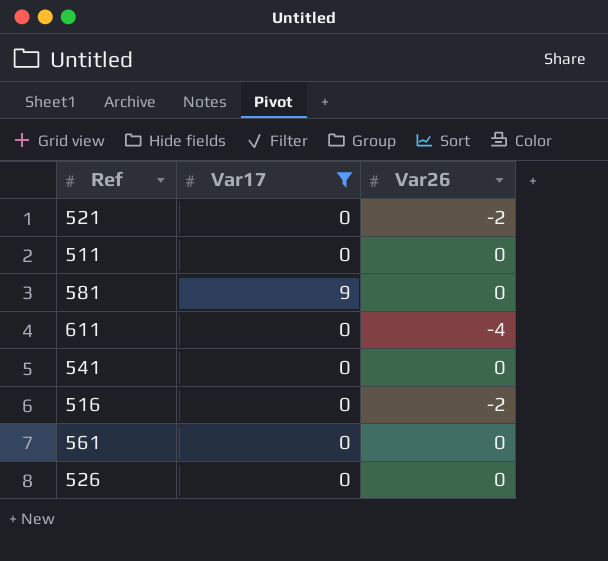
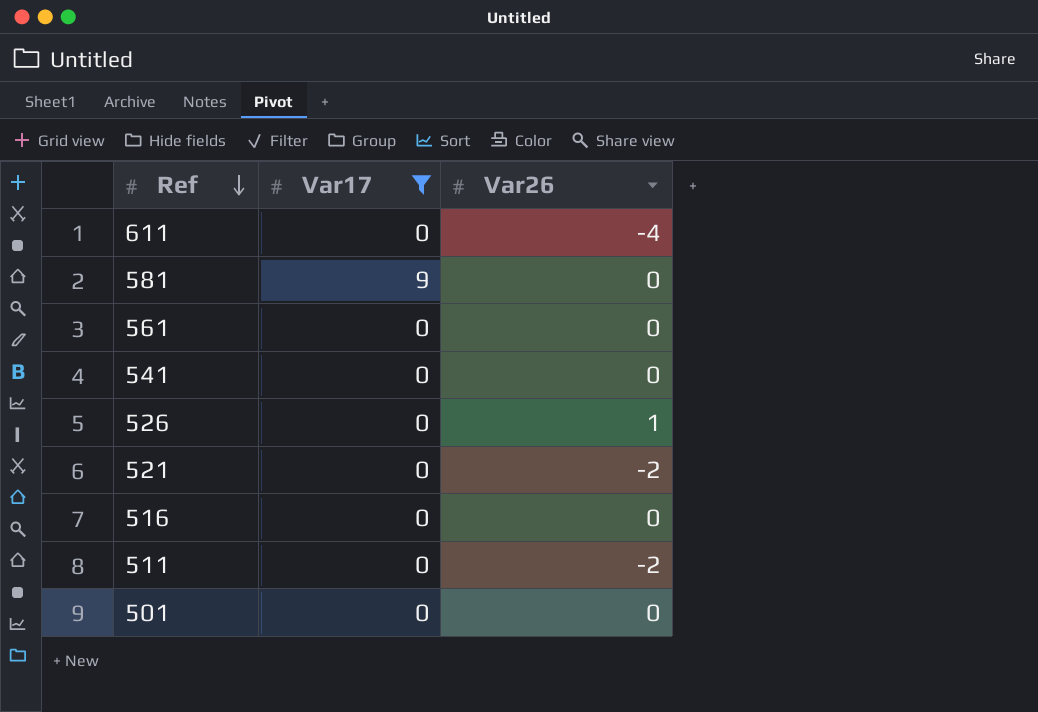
row order: none -> Ref descending
526 | Var26: 0 -> 1
516 | Var26: -2 -> 0
511 | Var26: 0 -> -2
row 501: none -> 0 | 0

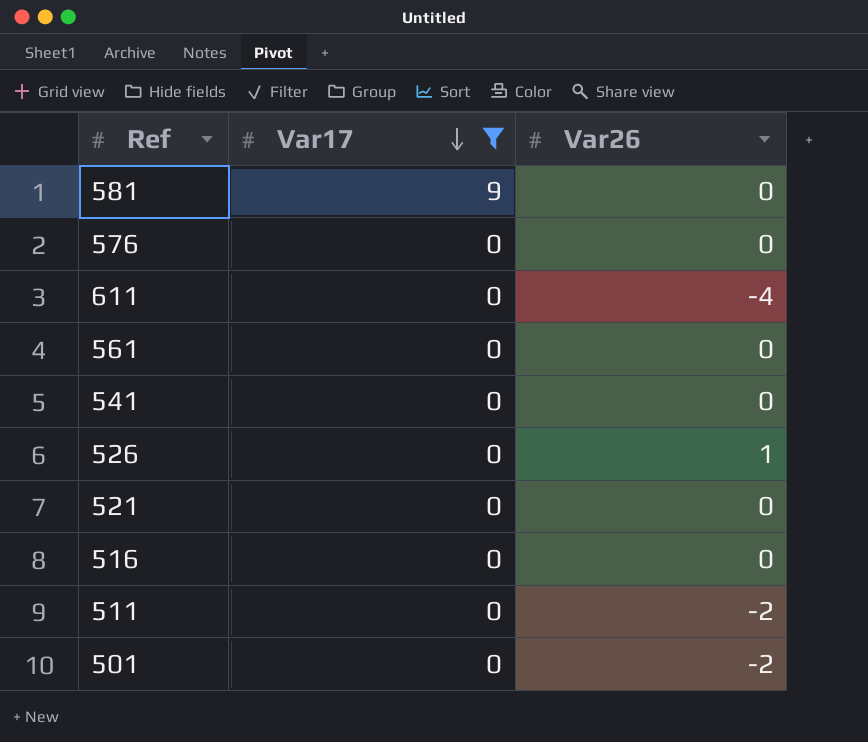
row order: Ref descending -> Var17 descending
row 576: none -> 0 | 0
521 | Var26: -2 -> 0
501 | Var26: 0 -> -2

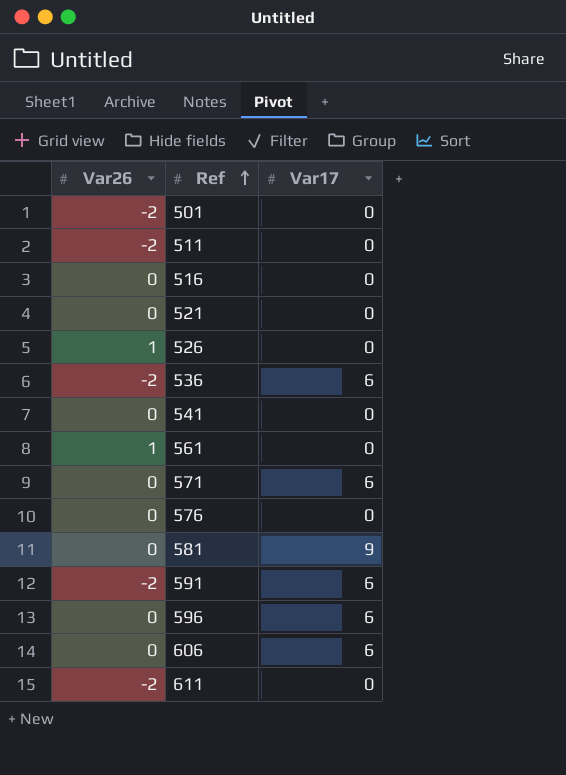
filter: Var17 != 6 -> none
row order: Var17 descending -> Ref ascending
column Var26 | position: 3 -> 1
561 | Var26: 0 -> 1
611 | Var26: -4 -> -2

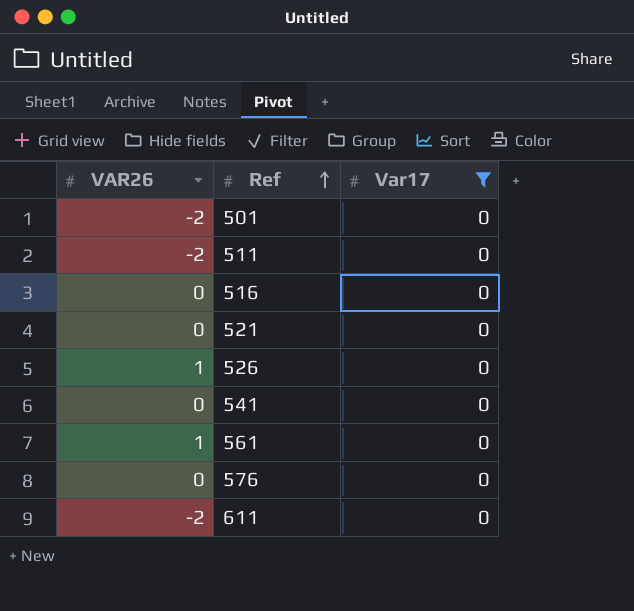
filter: none -> Var17 = 0
column name: Var26 -> VAR26

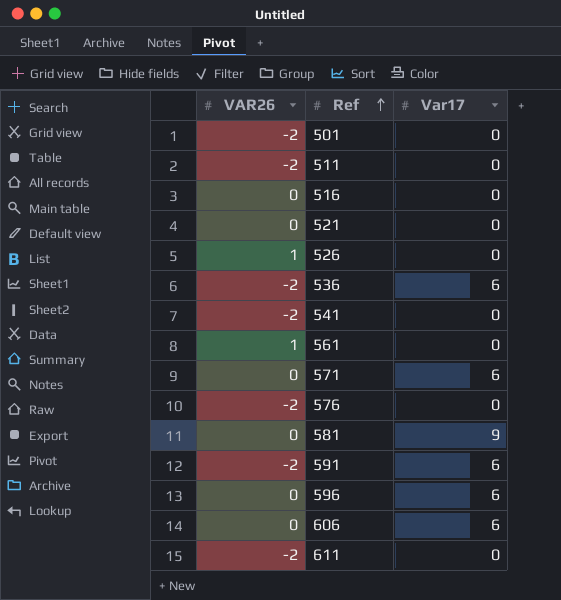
filter: Var17 = 0 -> none
541 | VAR26: 0 -> -2
576 | VAR26: 0 -> -2

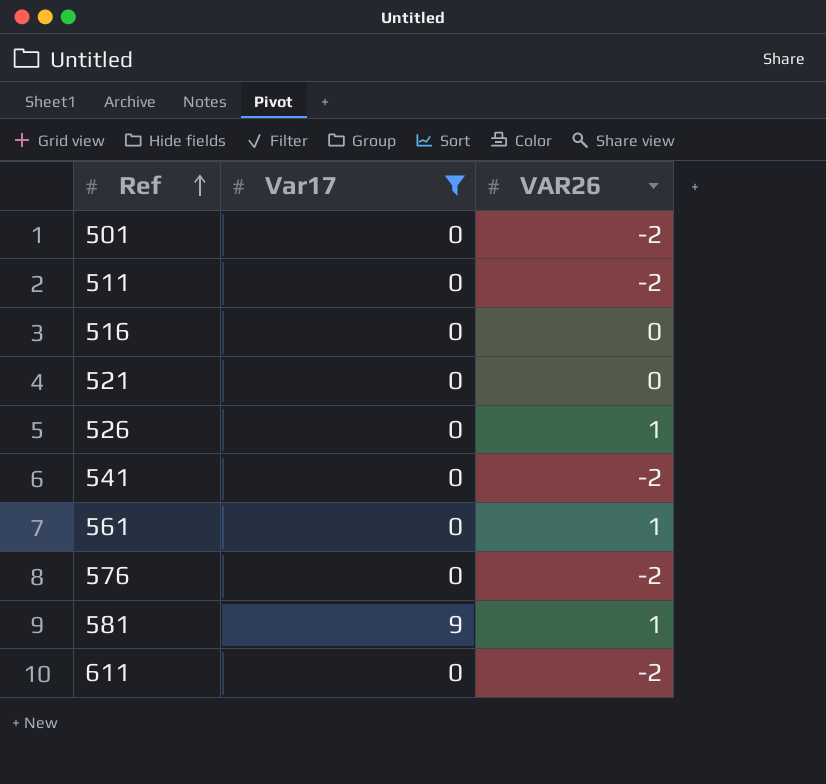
filter: none -> Var17 != 6
column VAR26 | position: 1 -> 3
581 | VAR26: 0 -> 1

